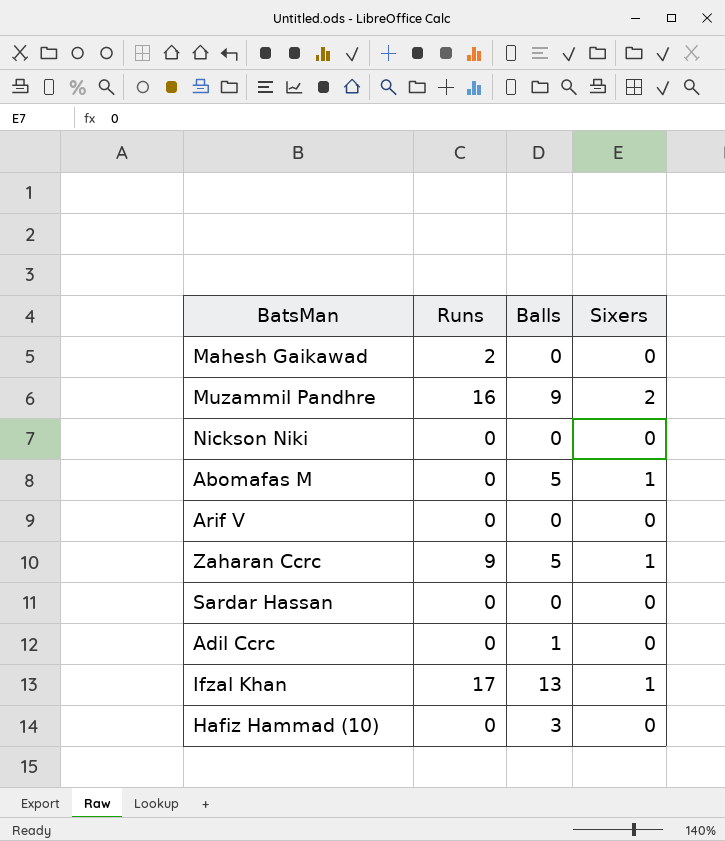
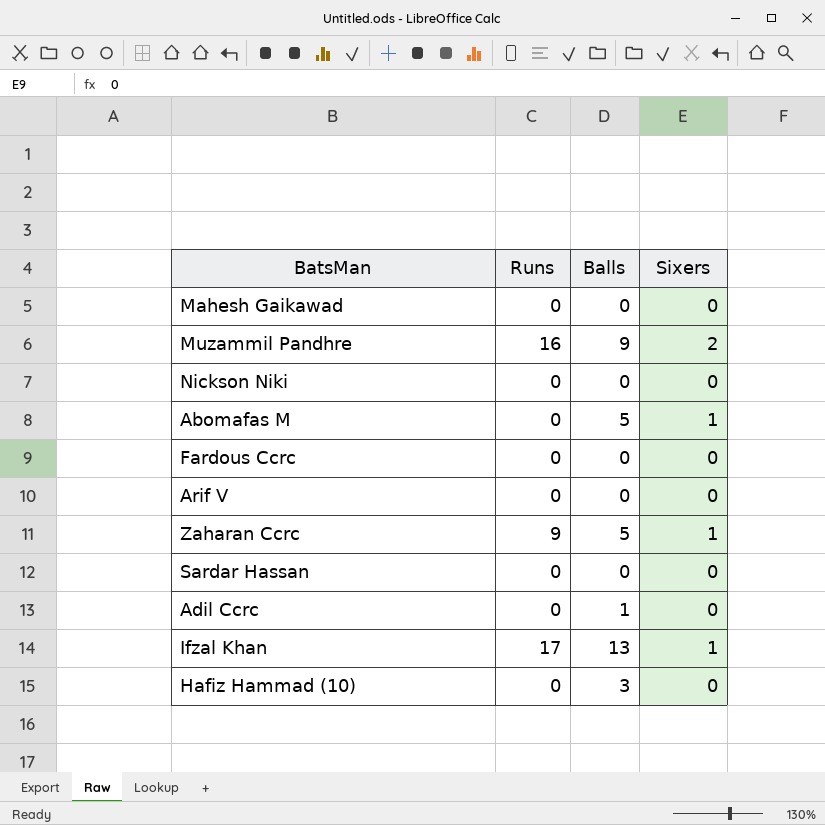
Mahesh Gaikawad | Runs: 2 -> 0
row Fardous Ccrc: none -> 0 | 0 | 0

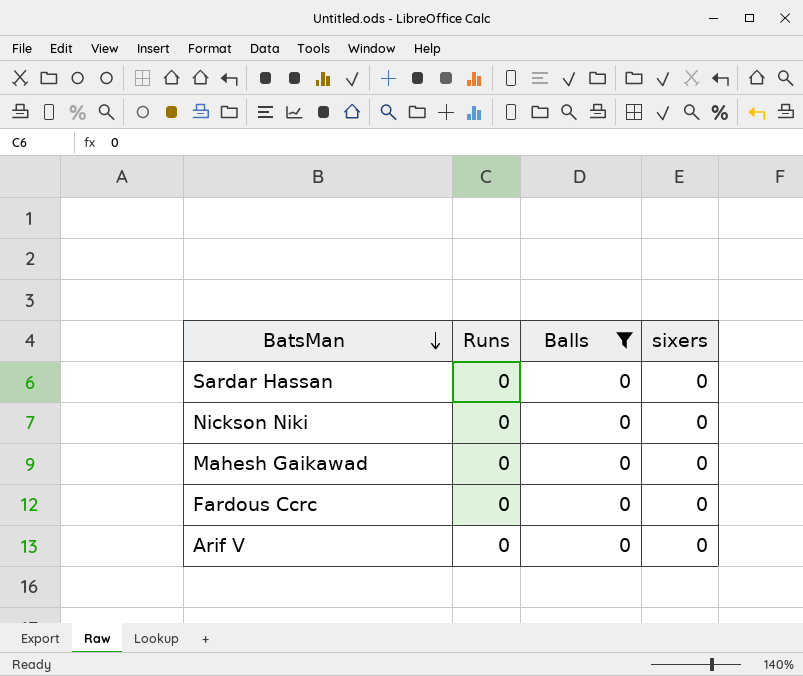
filter: none -> Balls = 0
row order: none -> BatsMan descending
column name: Sixers -> sixers

